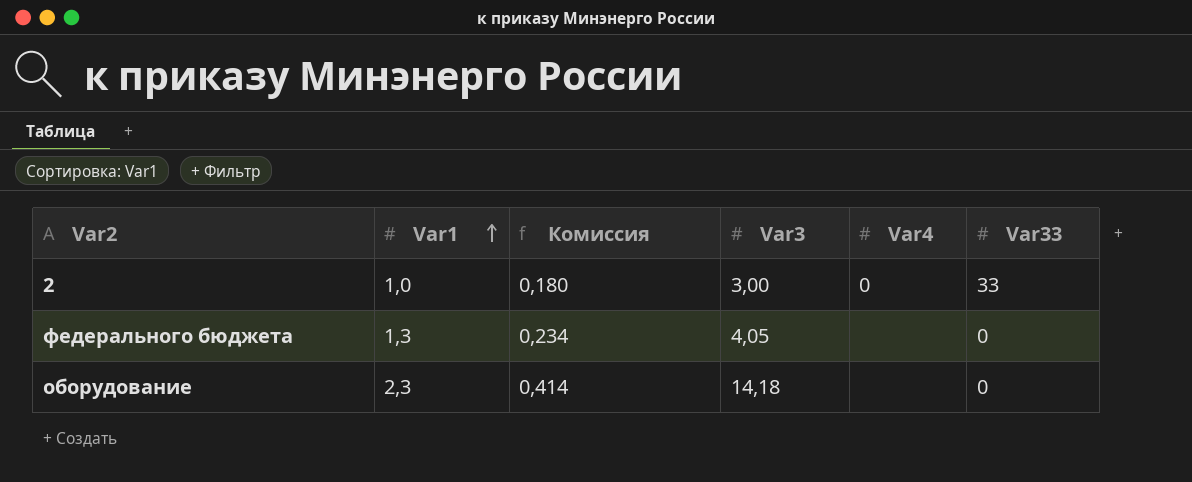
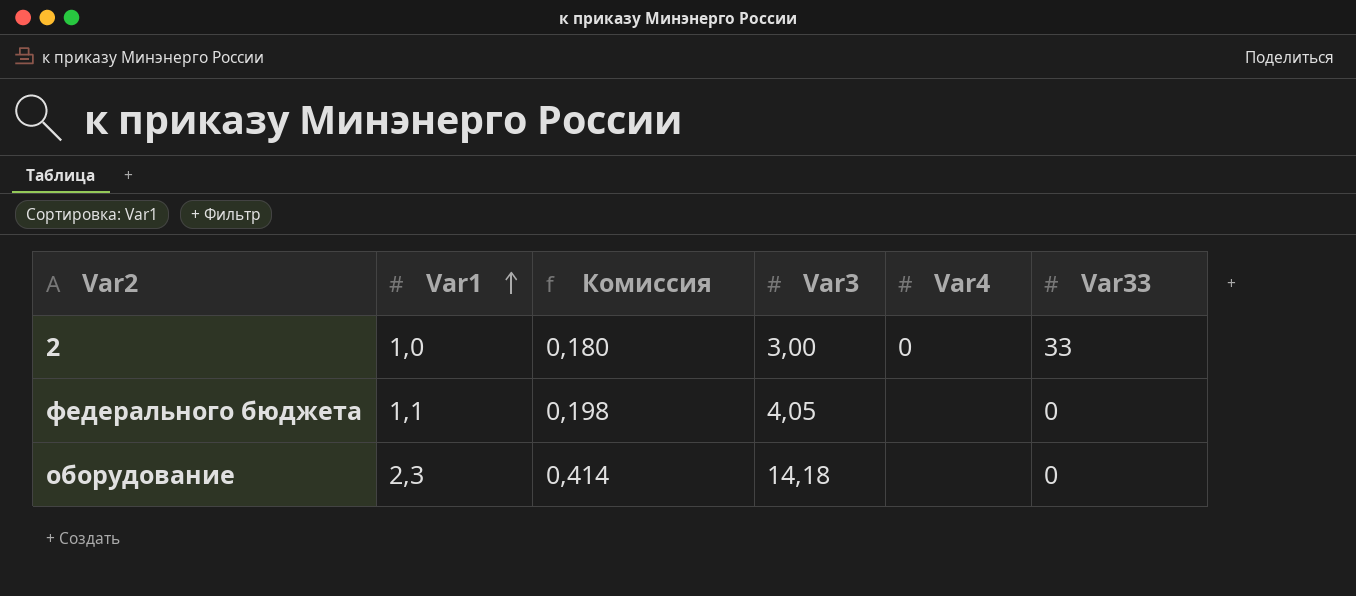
федерального бюджета | Var1: 1,3 -> 1,1
федерального бюджета | Комиссия: 0,234 -> 0,198

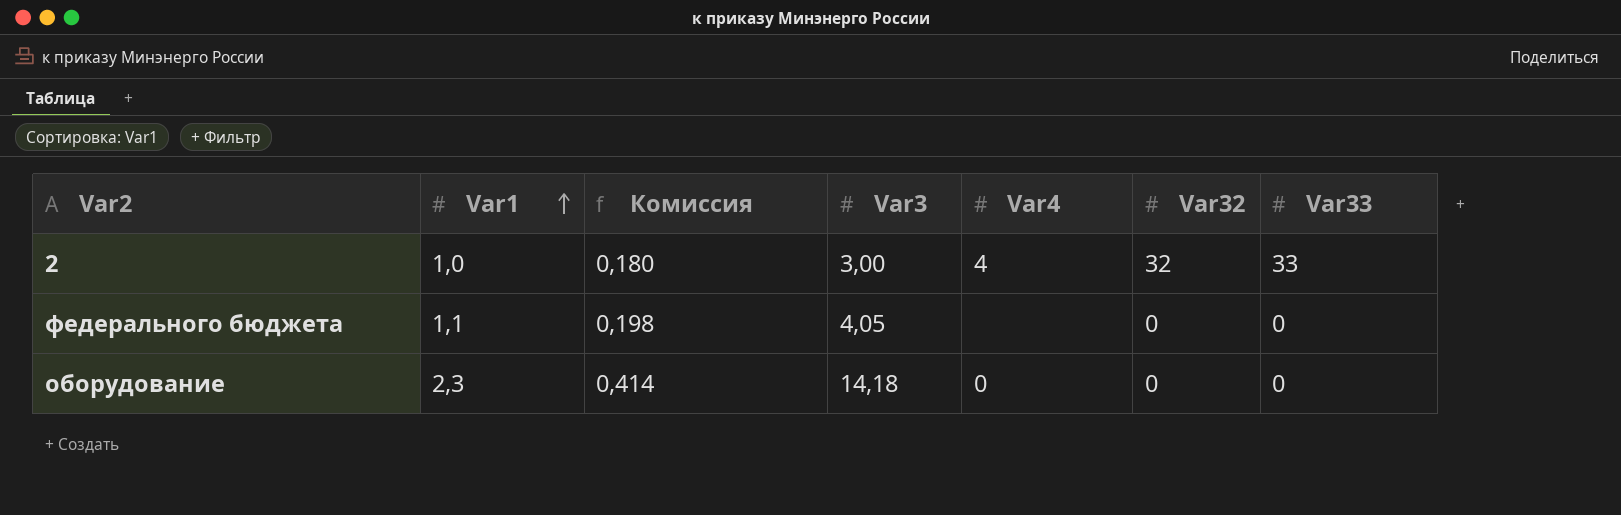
column Var32 | position: none -> 6
2 | Var4: 0 -> 4
оборудование | Var4: none -> 0

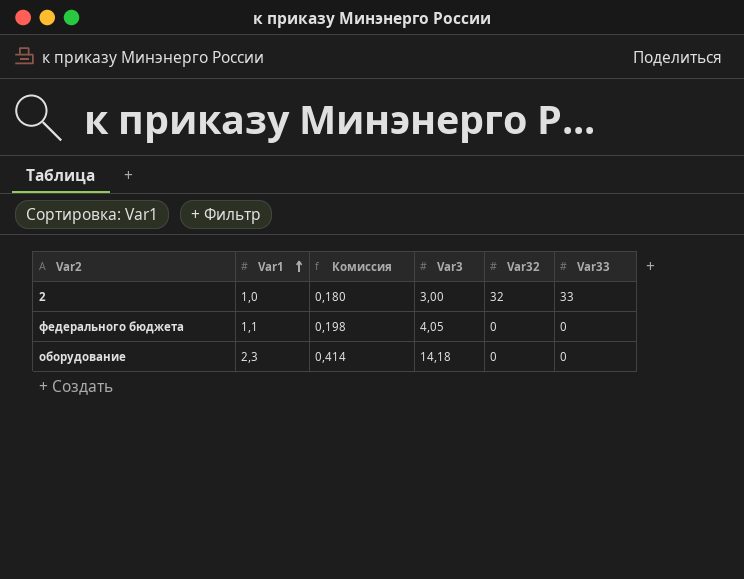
column Var4 | position: 5 -> none

